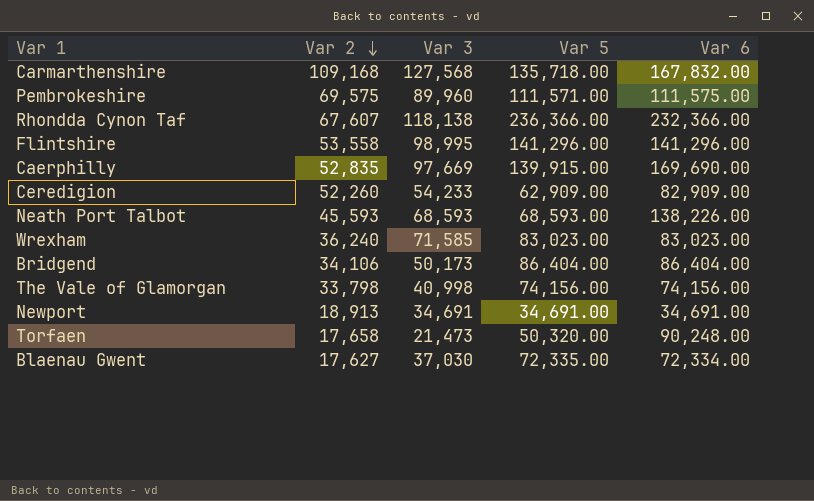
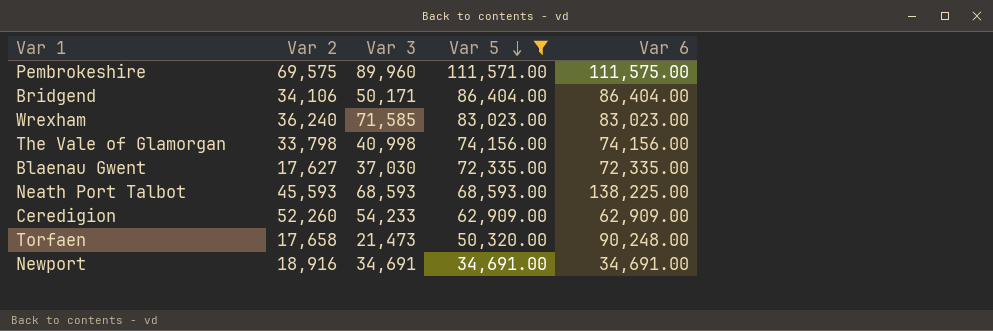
filter: none -> Var 5 <= 111,571.00
row order: Var 2 descending -> Var 5 descending
Bridgend | Var 3: 50,173 -> 50,171
Blaenau Gwent | Var 6: 72,334.00 -> 72,335.00
Neath Port Talbot | Var 6: 138,226.00 -> 138,225.00
Ceredigion | Var 6: 82,909.00 -> 62,909.00
Newport | Var 2: 18,913 -> 18,916

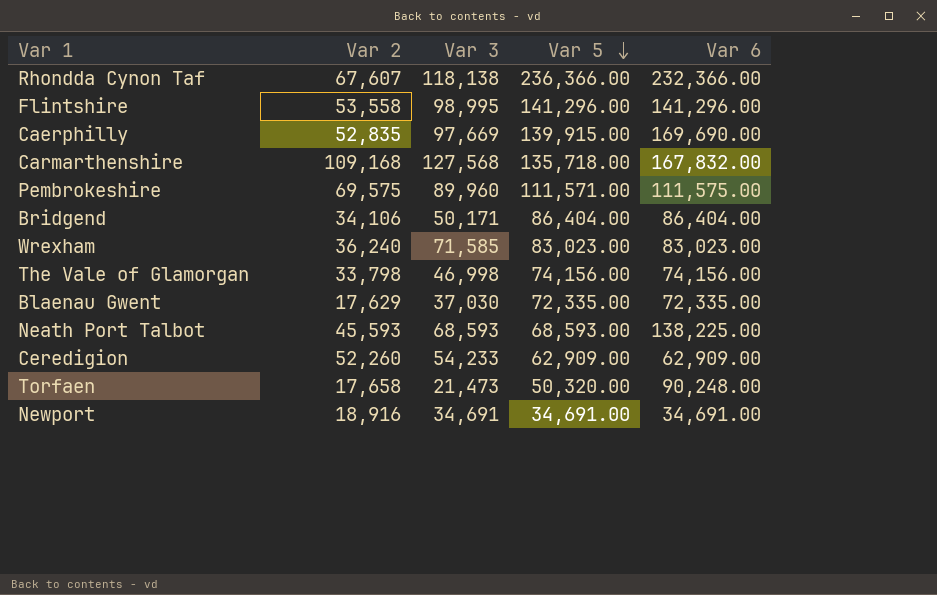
filter: Var 5 <= 111,571.00 -> none
The Vale of Glamorgan | Var 3: 40,998 -> 46,998
Blaenau Gwent | Var 2: 17,627 -> 17,629

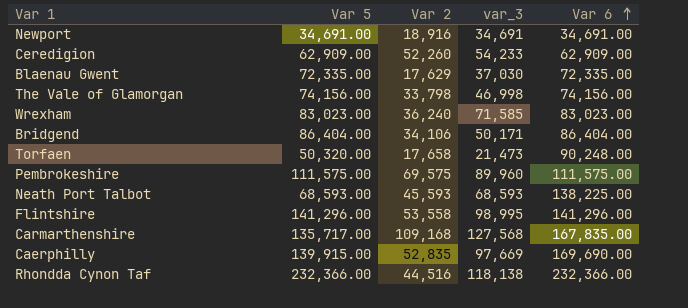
row order: Var 5 descending -> Var 6 ascending
column Var 5 | position: 4 -> 2
column name: Var 3 -> var_3
Pembrokeshire | Var 5: 111,571.00 -> 111,575.00
Carmarthenshire | Var 5: 135,718.00 -> 135,717.00
Carmarthenshire | Var 6: 167,832.00 -> 167,835.00
Rhondda Cynon Taf | Var 5: 236,366.00 -> 232,366.00
Rhondda Cynon Taf | Var 2: 67,607 -> 44,516

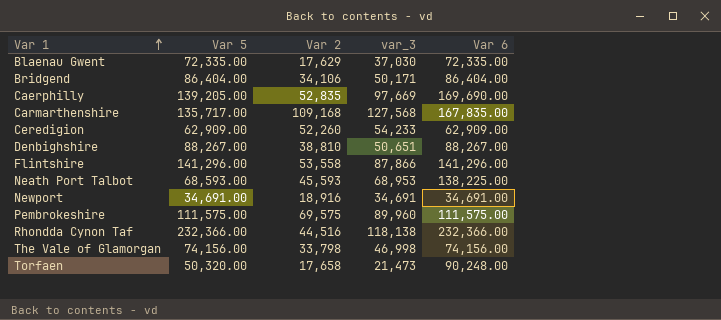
row order: Var 6 ascending -> Var 1 ascending
row Wrexham: 83,023.00 | 36,240 | 71,585 | 83,023.00 -> none
Caerphilly | Var 5: 139,915.00 -> 139,205.00
row Denbighshire: none -> 88,267.00 | 38,810 | 50,651 | 88,267.00
Flintshire | var_3: 98,995 -> 87,866
Neath Port Talbot | var_3: 68,593 -> 68,953

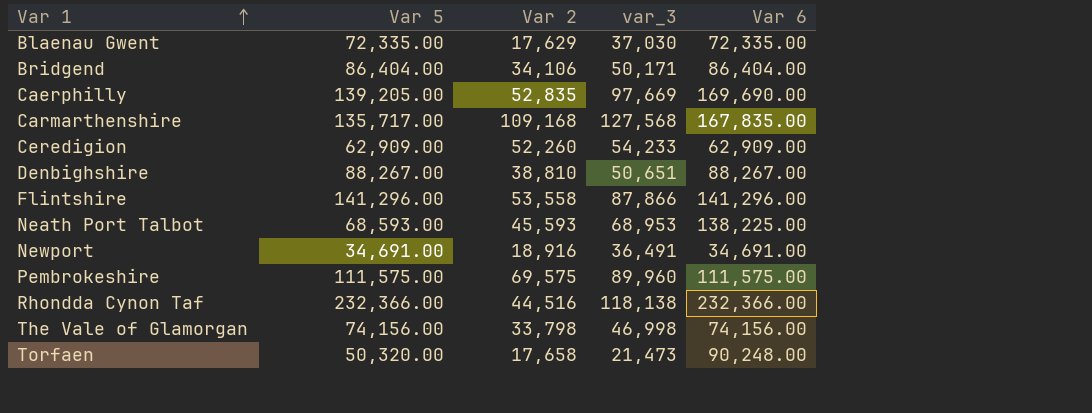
Newport | var_3: 34,691 -> 36,491

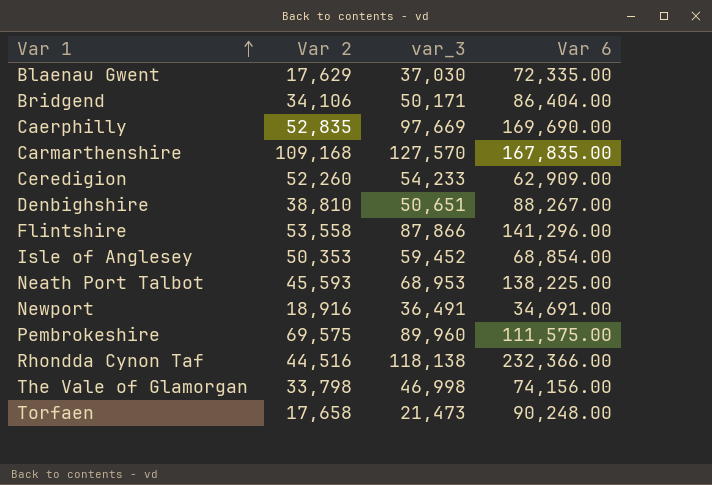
column Var 5 | position: 2 -> none
Carmarthenshire | var_3: 127,568 -> 127,570
row Isle of Anglesey: none -> 50,353 | 59,452 | 68,854.00

